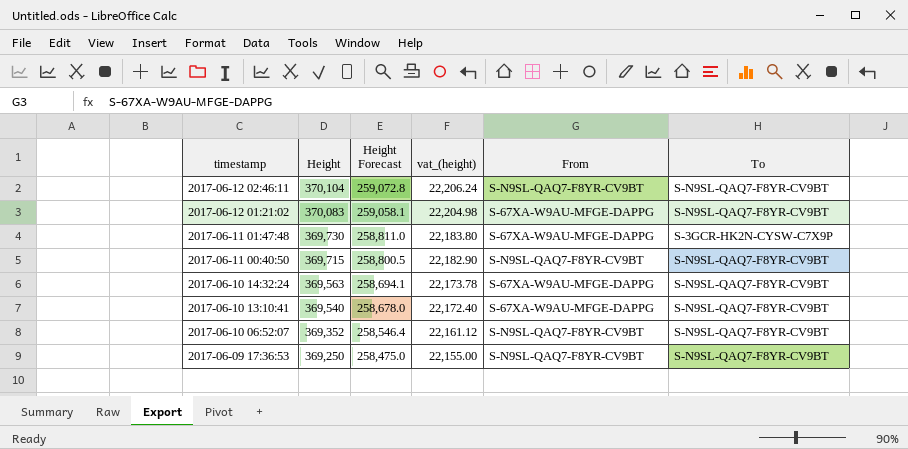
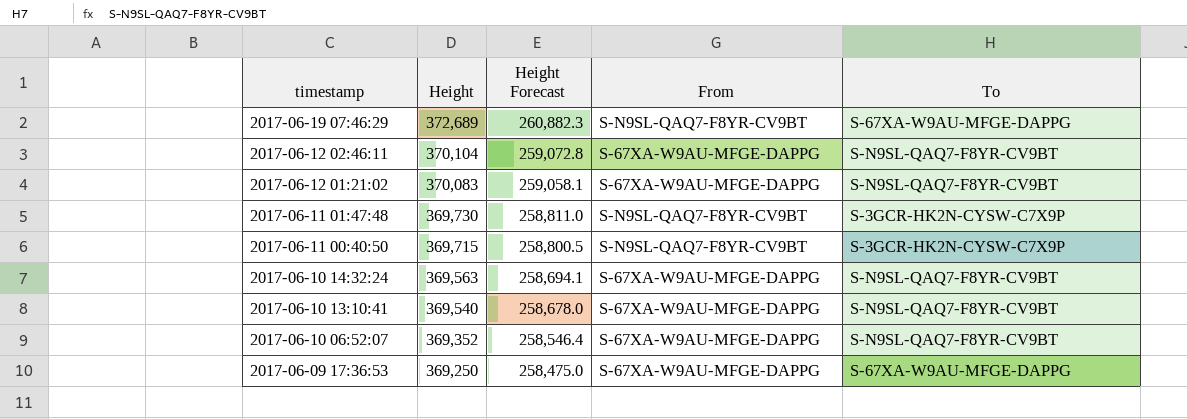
column vat_(height) | formula: [Height] * 0.06 -> none
row 2017-06-19 07:46:29: none -> 372,689 | 260,882.3 | S-N9SL-QAQ7-F8YR-CV9BT | S-67XA-W9AU-MFGE-DAPPG
2017-06-12 02:46:11 | From: S-N9SL-QAQ7-F8YR-CV9BT -> S-67XA-W9AU-MFGE-DAPPG
2017-06-11 01:47:48 | From: S-67XA-W9AU-MFGE-DAPPG -> S-N9SL-QAQ7-F8YR-CV9BT
2017-06-11 00:40:50 | To: S-N9SL-QAQ7-F8YR-CV9BT -> S-3GCR-HK2N-CYSW-C7X9P
2017-06-10 06:52:07 | From: S-N9SL-QAQ7-F8YR-CV9BT -> S-67XA-W9AU-MFGE-DAPPG
2017-06-09 17:36:53 | From: S-N9SL-QAQ7-F8YR-CV9BT -> S-67XA-W9AU-MFGE-DAPPG
2017-06-09 17:36:53 | To: S-N9SL-QAQ7-F8YR-CV9BT -> S-67XA-W9AU-MFGE-DAPPG

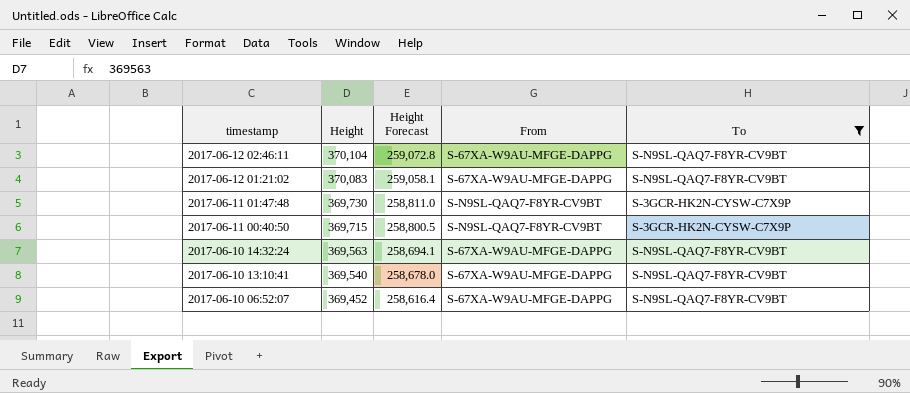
filter: none -> To != S-67XA-W9AU-MFGE-DAPPG
2017-06-10 06:52:07 | Height: 369,352 -> 369,452
2017-06-10 06:52:07 | Height Forecast: 258,546.4 -> 258,616.4

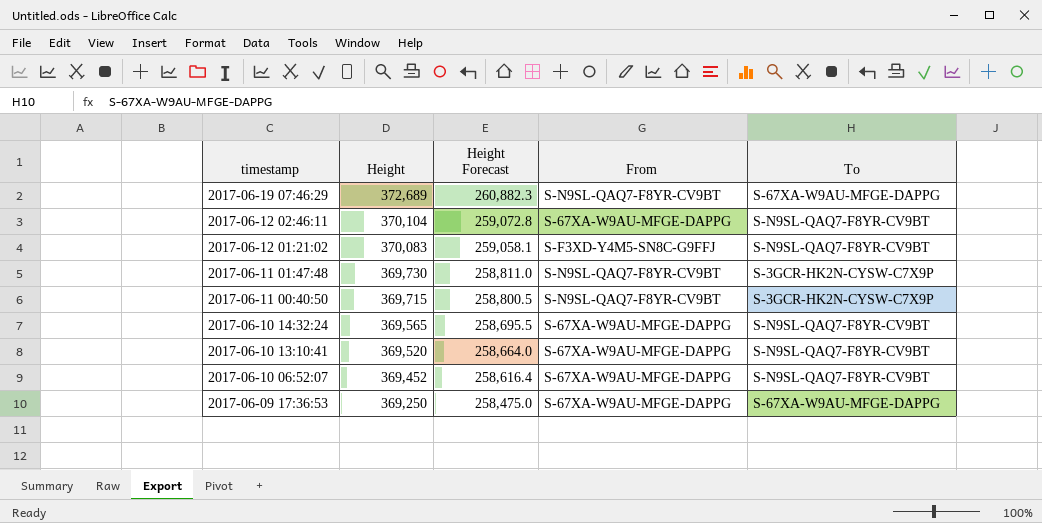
filter: To != S-67XA-W9AU-MFGE-DAPPG -> none
2017-06-12 01:21:02 | From: S-67XA-W9AU-MFGE-DAPPG -> S-F3XD-Y4M5-SN8C-G9FFJ
2017-06-10 14:32:24 | Height: 369,563 -> 369,565
2017-06-10 14:32:24 | Height Forecast: 258,694.1 -> 258,695.5
2017-06-10 13:10:41 | Height: 369,540 -> 369,520
2017-06-10 13:10:41 | Height Forecast: 258,678.0 -> 258,664.0

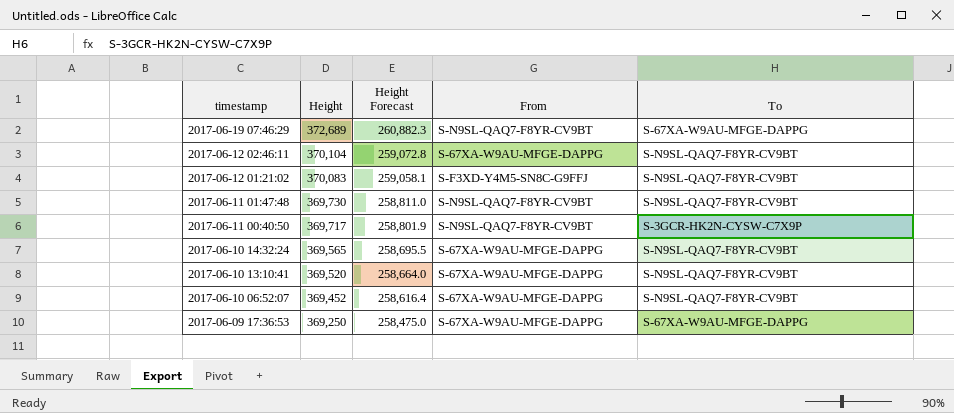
2017-06-11 01:47:48 | To: S-3GCR-HK2N-CYSW-C7X9P -> S-N9SL-QAQ7-F8YR-CV9BT
2017-06-11 00:40:50 | Height: 369,715 -> 369,717
2017-06-11 00:40:50 | Height Forecast: 258,800.5 -> 258,801.9

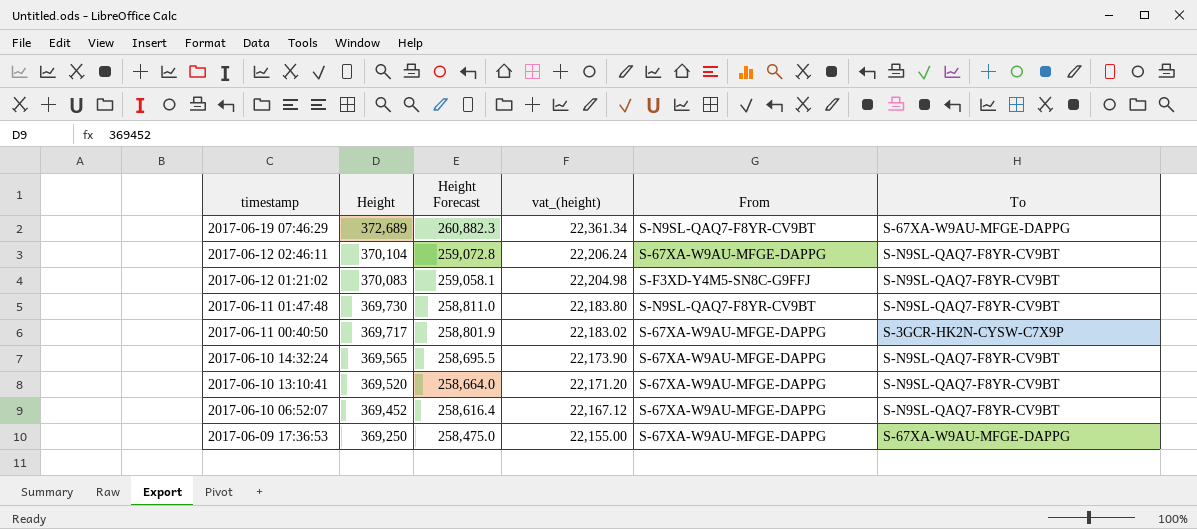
column vat_(height) | formula: none -> [Height] * 0.06
2017-06-11 00:40:50 | From: S-N9SL-QAQ7-F8YR-CV9BT -> S-67XA-W9AU-MFGE-DAPPG

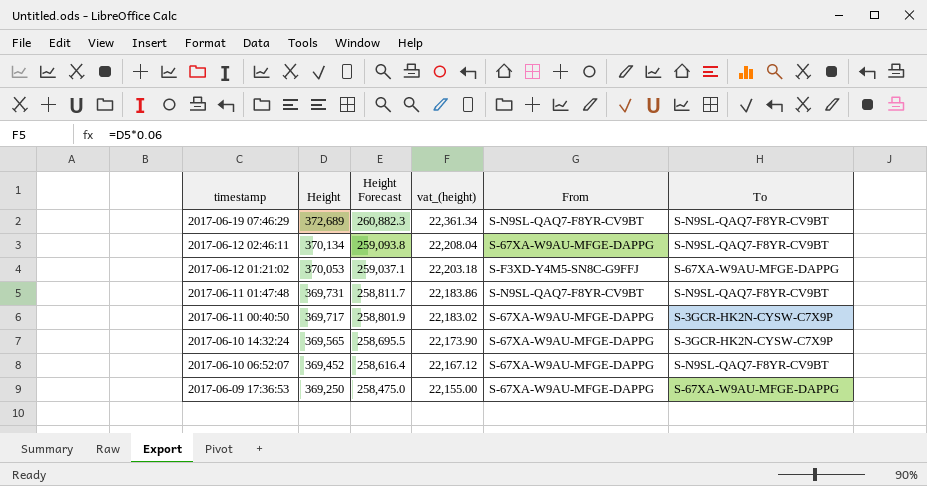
row 2017-06-10 13:10:41: 369,520 | 258,664.0 | 22,171.20 | S-67XA-W9AU-MFGE-DAPPG | S-N9SL-QAQ7-F8YR-CV9BT -> none
2017-06-19 07:46:29 | To: S-67XA-W9AU-MFGE-DAPPG -> S-N9SL-QAQ7-F8YR-CV9BT
2017-06-12 02:46:11 | Height: 370,104 -> 370,134
2017-06-12 02:46:11 | Height Forecast: 259,072.8 -> 259,093.8
2017-06-12 02:46:11 | vat_(height): 22,206.24 -> 22,208.04
2017-06-12 01:21:02 | Height: 370,083 -> 370,053
2017-06-12 01:21:02 | Height Forecast: 259,058.1 -> 259,037.1
2017-06-12 01:21:02 | vat_(height): 22,204.98 -> 22,203.18
2017-06-12 01:21:02 | To: S-N9SL-QAQ7-F8YR-CV9BT -> S-67XA-W9AU-MFGE-DAPPG
2017-06-11 01:47:48 | Height: 369,730 -> 369,731
2017-06-11 01:47:48 | Height Forecast: 258,811.0 -> 258,811.7
2017-06-11 01:47:48 | vat_(height): 22,183.80 -> 22,183.86
2017-06-10 14:32:24 | To: S-N9SL-QAQ7-F8YR-CV9BT -> S-3GCR-HK2N-CYSW-C7X9P

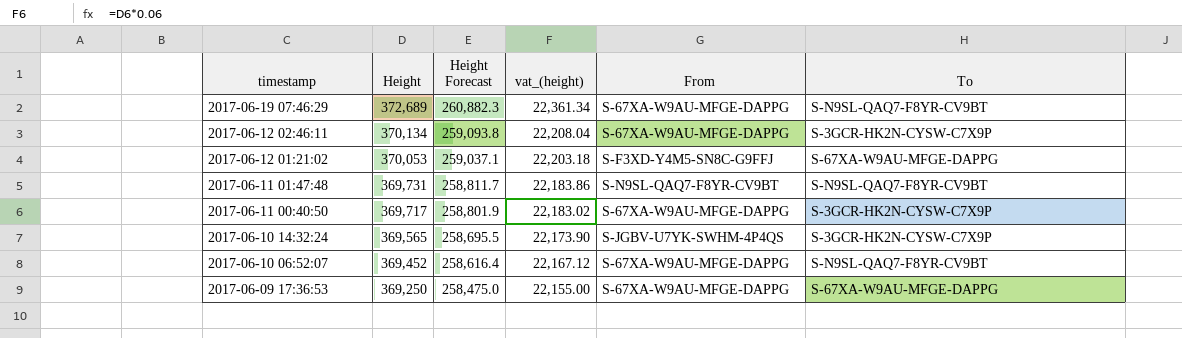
2017-06-19 07:46:29 | From: S-N9SL-QAQ7-F8YR-CV9BT -> S-67XA-W9AU-MFGE-DAPPG
2017-06-12 02:46:11 | To: S-N9SL-QAQ7-F8YR-CV9BT -> S-3GCR-HK2N-CYSW-C7X9P
2017-06-10 14:32:24 | From: S-67XA-W9AU-MFGE-DAPPG -> S-JGBV-U7YK-SWHM-4P4QS

